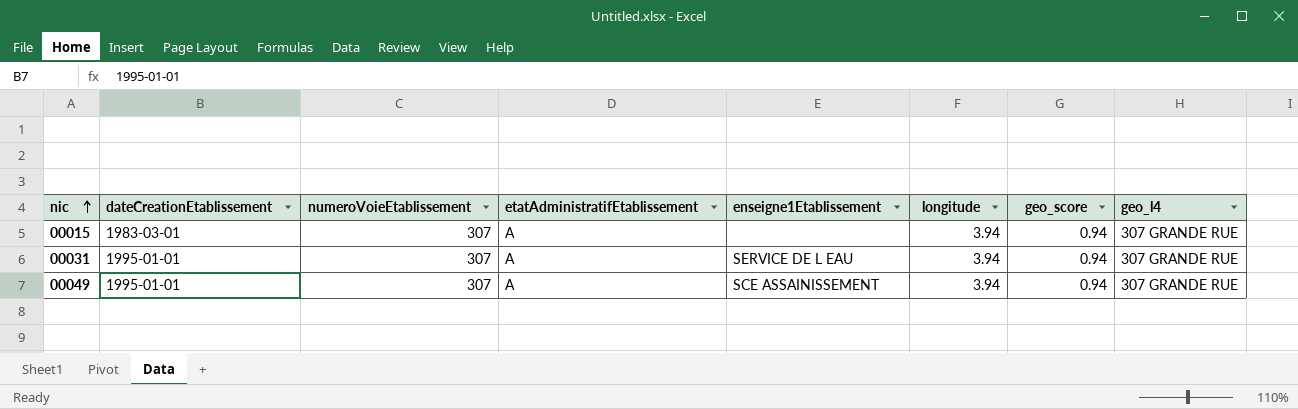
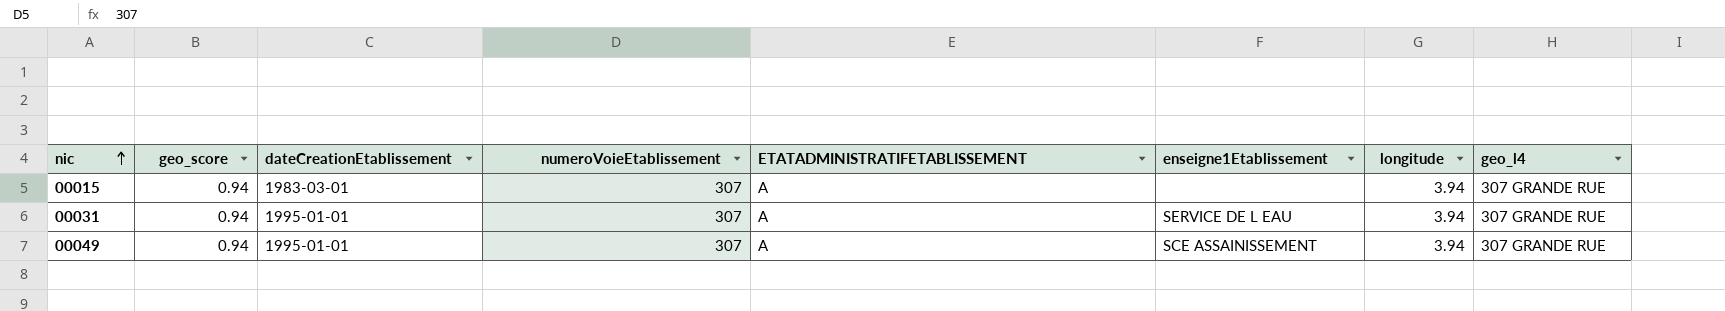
column geo_score | position: 7 -> 2
column name: etatAdministratifEtablissement -> ETATADMINISTRATIFETABLISSEMENT

